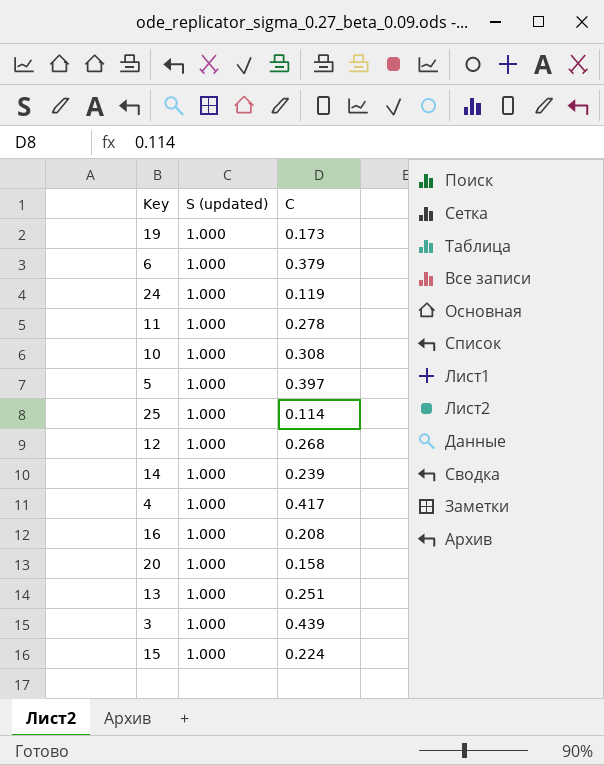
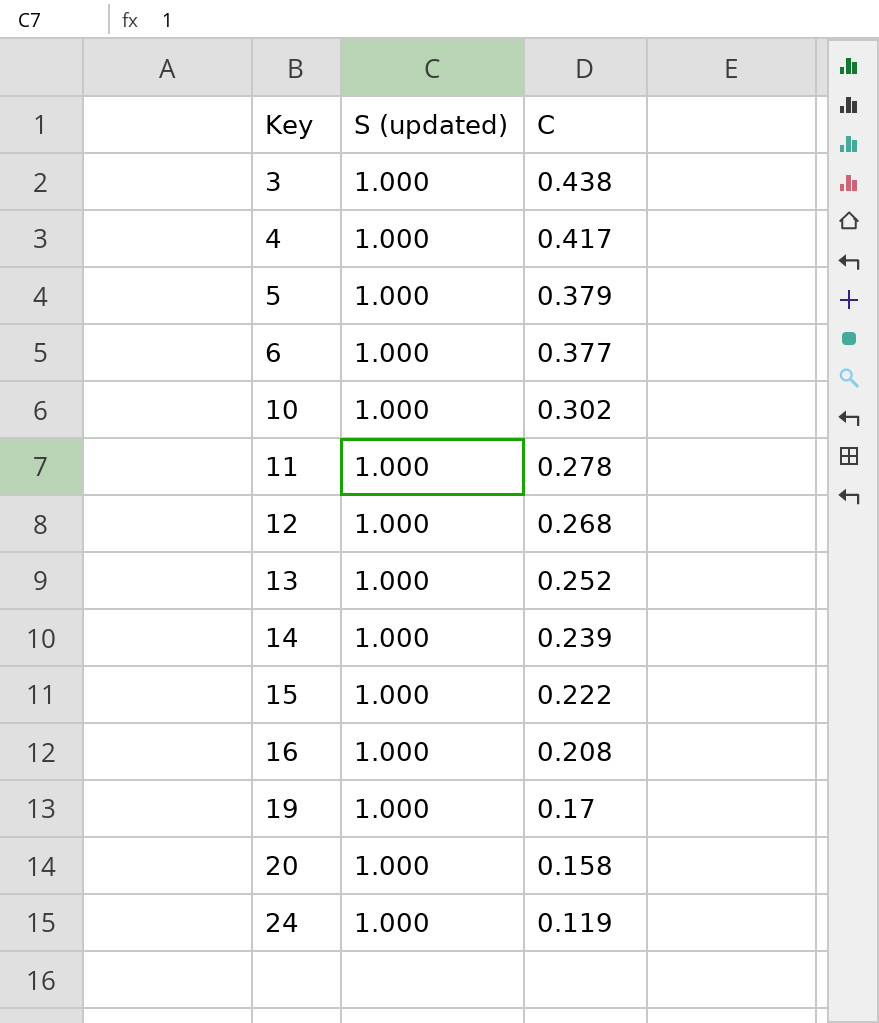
row order: none -> Key ascending
row 25: 1.000 | 0.114 -> none
3 | C: 0.439 -> 0.438
5 | C: 0.397 -> 0.379
6 | C: 0.379 -> 0.377
10 | C: 0.308 -> 0.302
13 | C: 0.251 -> 0.252
15 | C: 0.224 -> 0.222
19 | C: 0.173 -> 0.17

